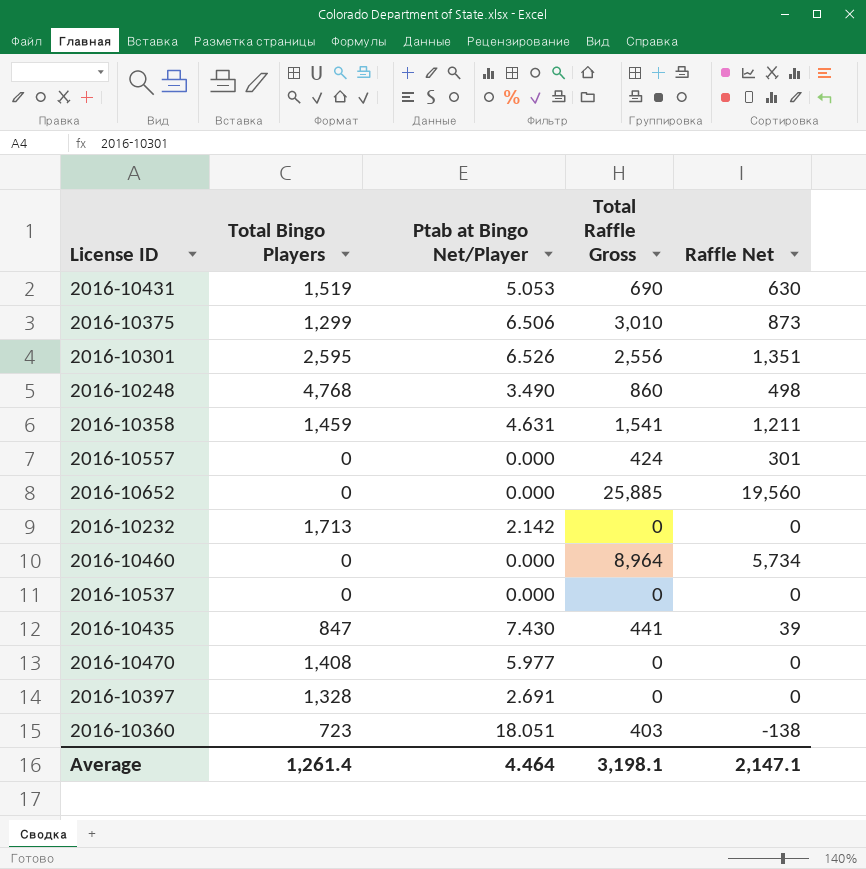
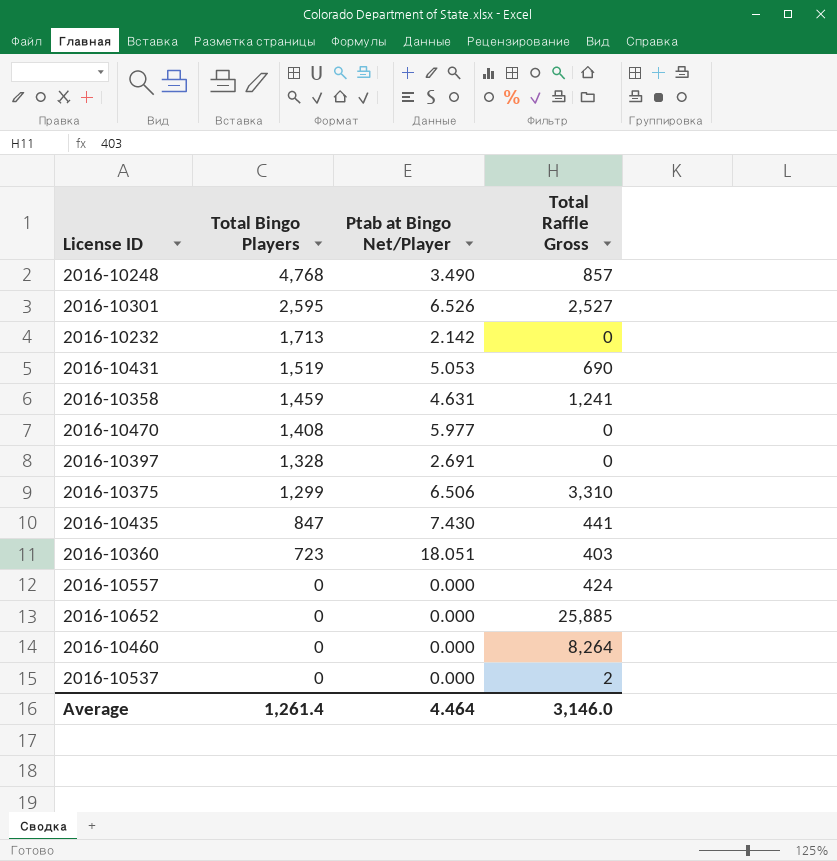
row order: none -> Total Bingo Players descending
column Raffle Net | position: 5 -> none
2016-10248 | Total Raffle Gross: 860 -> 857
2016-10301 | Total Raffle Gross: 2,556 -> 2,527
2016-10358 | Total Raffle Gross: 1,541 -> 1,241
2016-10375 | Total Raffle Gross: 3,010 -> 3,310
2016-10460 | Total Raffle Gross: 8,964 -> 8,264
2016-10537 | Total Raffle Gross: 0 -> 2
Average | Total Raffle Gross: 3,198.1 -> 3,146.0

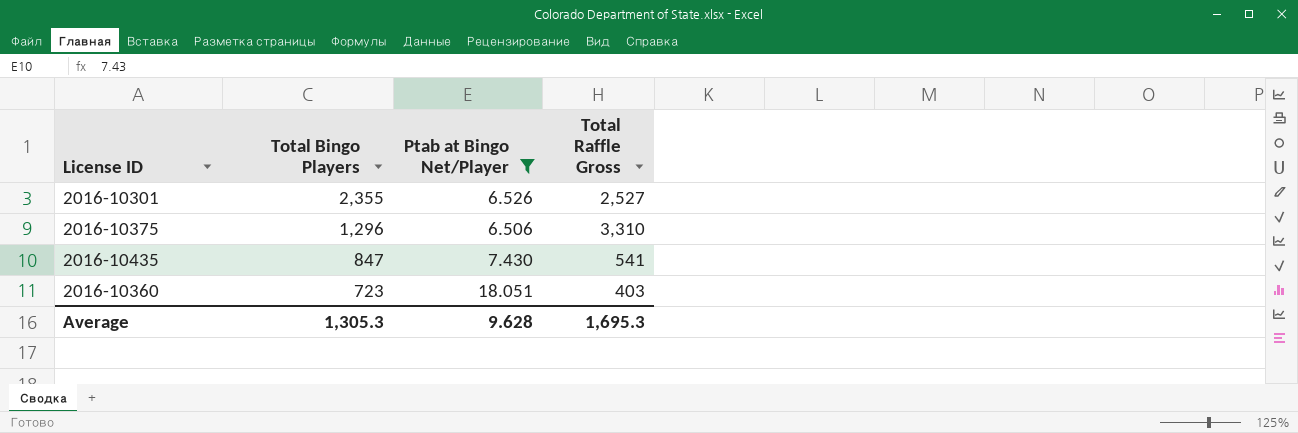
filter: none -> Ptab at Bingo Net/Player >= 6.506
2016-10301 | Total Bingo Players: 2,595 -> 2,355
2016-10375 | Total Bingo Players: 1,299 -> 1,296
2016-10435 | Total Raffle Gross: 441 -> 541
Average | Total Bingo Players: 1,261.4 -> 1,305.3
Average | Ptab at Bingo Net/Player: 4.464 -> 9.628
Average | Total Raffle Gross: 3,146.0 -> 1,695.3

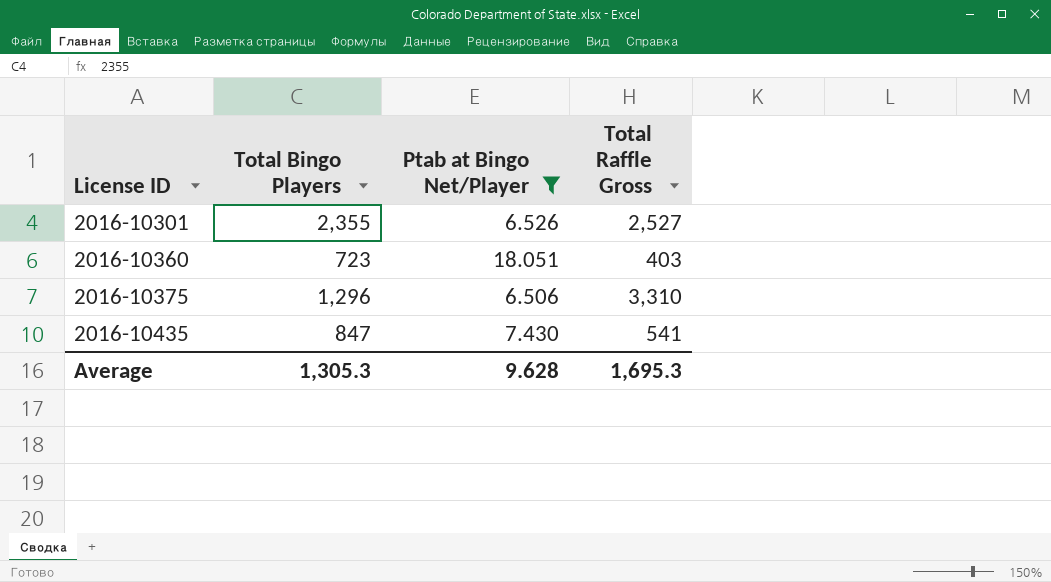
row order: Total Bingo Players descending -> License ID ascending

